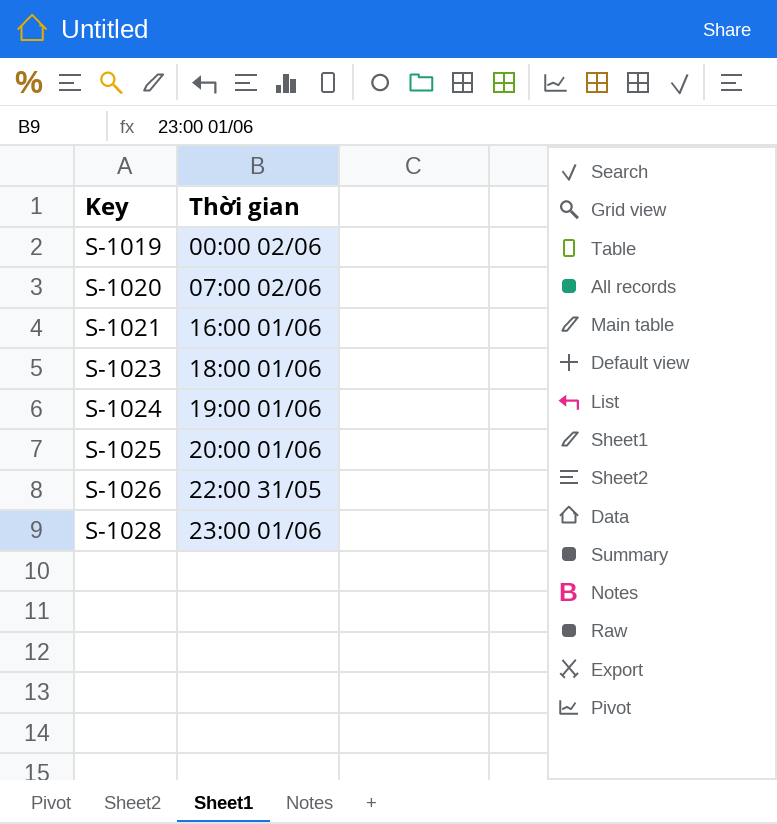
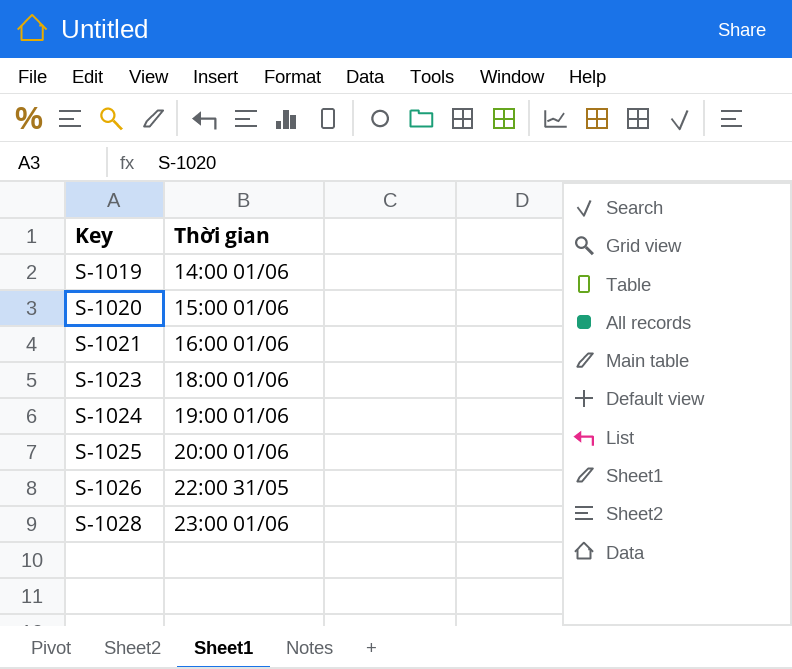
S-1019 | Thời gian: 00:00 02/06 -> 14:00 01/06
S-1020 | Thời gian: 07:00 02/06 -> 15:00 01/06

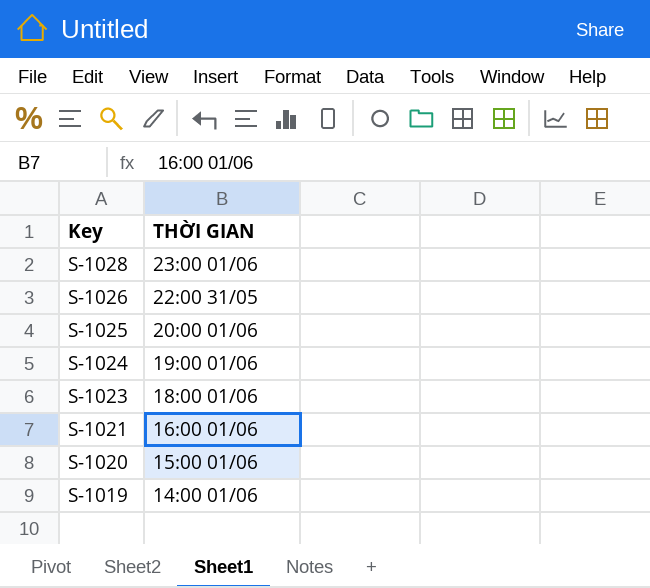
row order: Key ascending -> Key descending
column name: Thời gian -> THỜI GIAN

